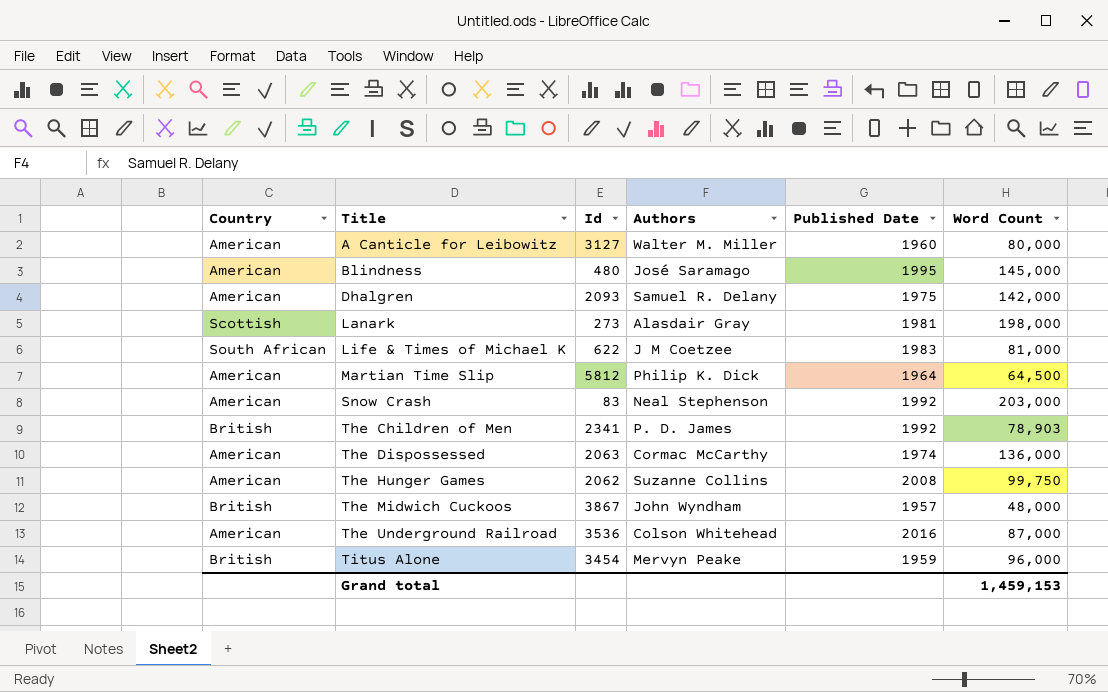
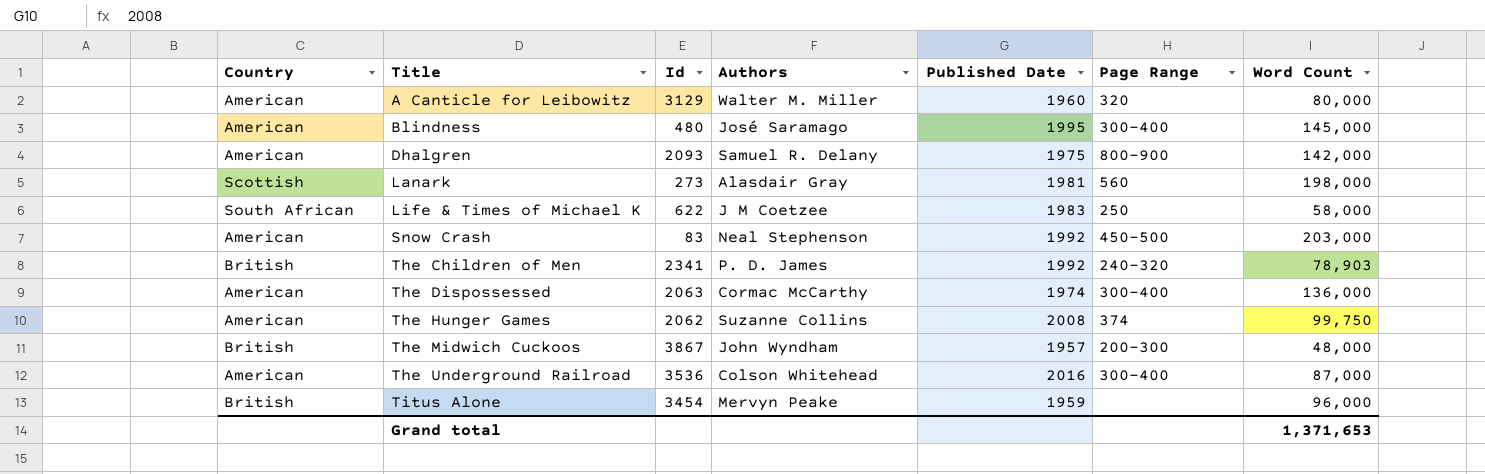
column Page Range | position: none -> 6
row Martian Time Slip: American | 5812 | Philip K. Dick | 1964 | 64,500 -> none
A Canticle for Leibowitz | Id: 3127 -> 3129
Life & Times of Michael K | Word Count: 81,000 -> 58,000
Grand total | Word Count: 1,459,153 -> 1,371,653

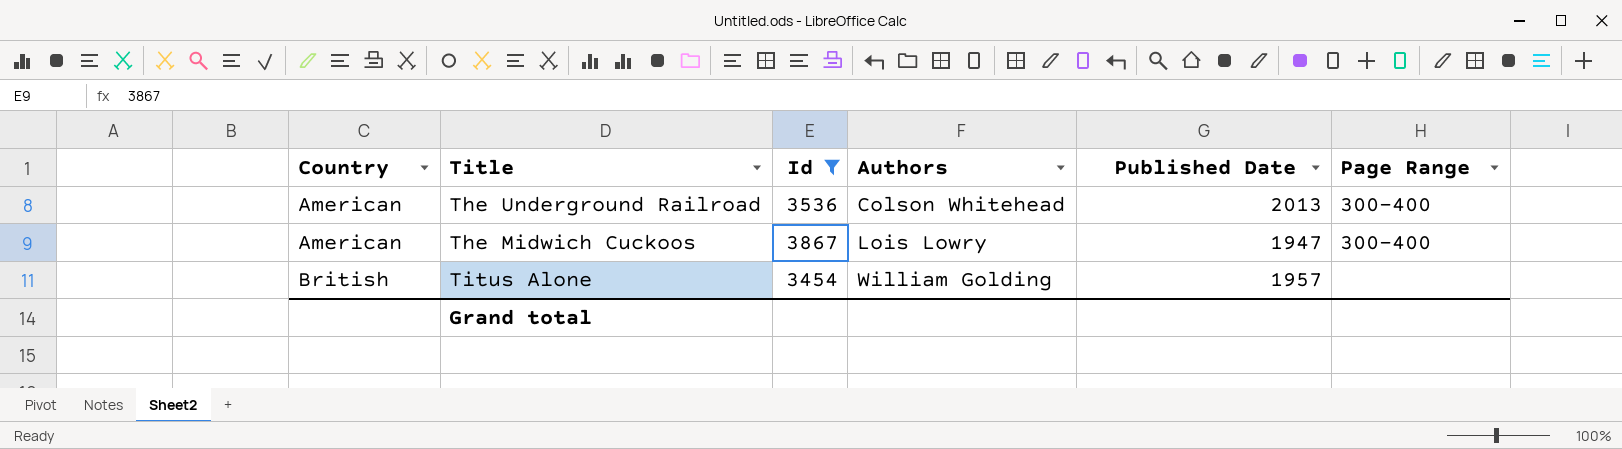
filter: none -> Id >= 3454
row order: Title ascending -> Country ascending
column Word Count | position: 7 -> none
The Underground Railroad | Published Date: 2016 -> 2013
The Midwich Cuckoos | Country: British -> American
The Midwich Cuckoos | Authors: John Wyndham -> Lois Lowry
The Midwich Cuckoos | Published Date: 1957 -> 1947
The Midwich Cuckoos | Page Range: 200-300 -> 300-400
Titus Alone | Authors: Mervyn Peake -> William Golding
Titus Alone | Published Date: 1959 -> 1957

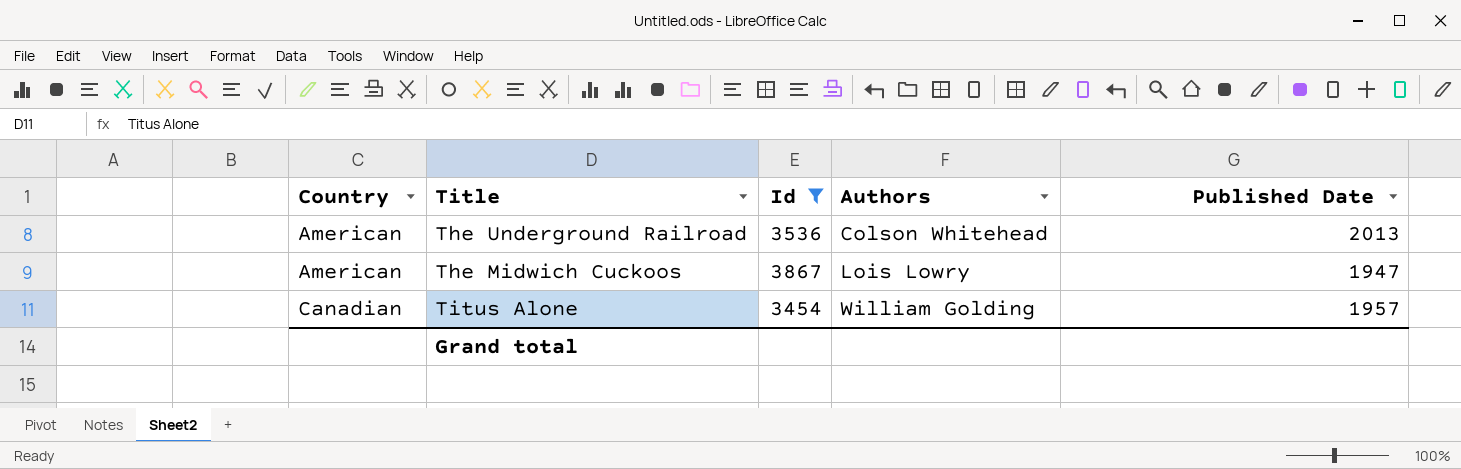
column Page Range | position: 6 -> none
Titus Alone | Country: British -> Canadian

